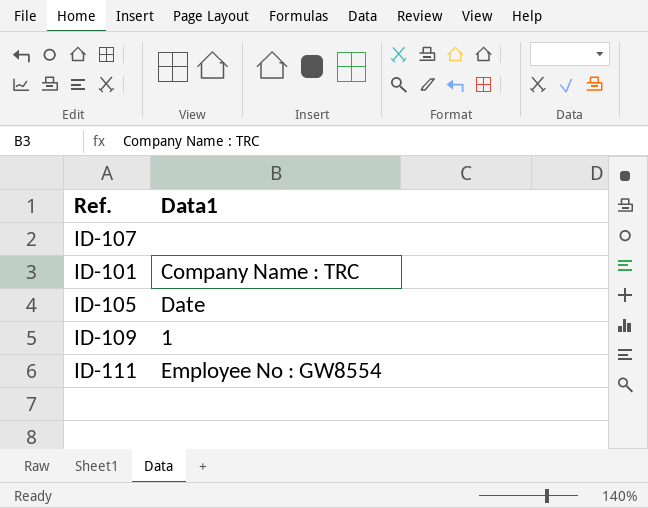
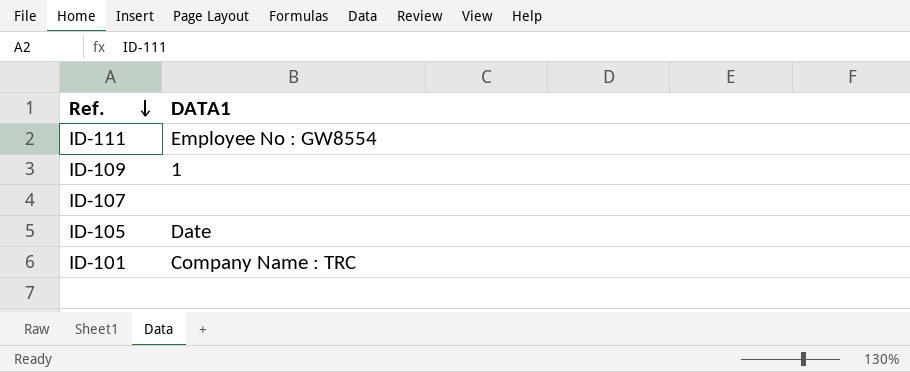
row order: none -> Ref. descending
column name: Data1 -> DATA1

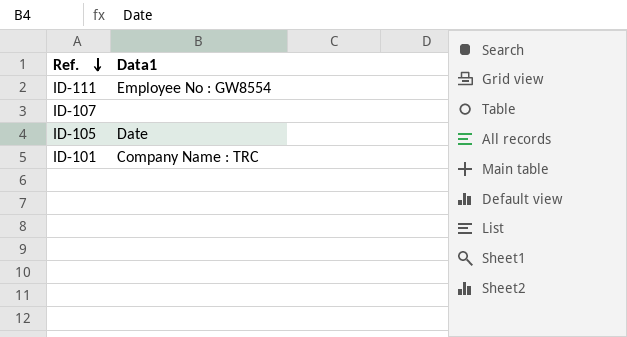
column name: DATA1 -> Data1
row ID-109: 1 -> none

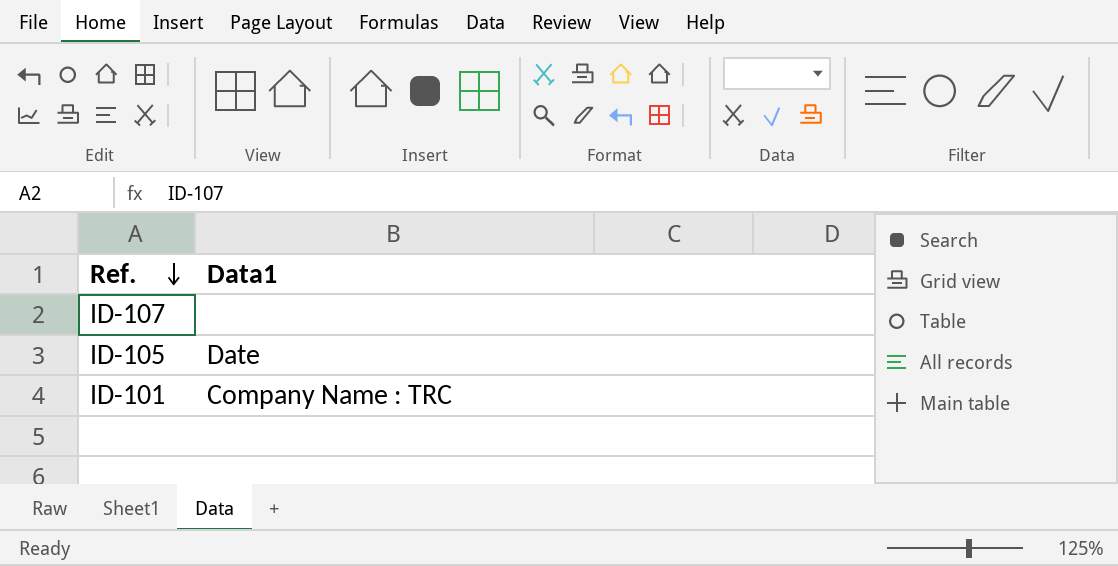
row ID-111: Employee No : GW8554 -> none

